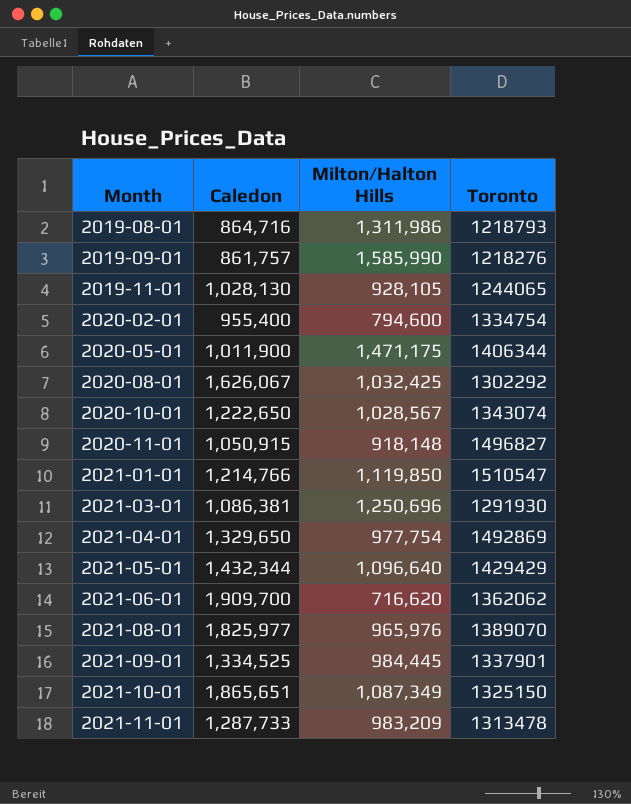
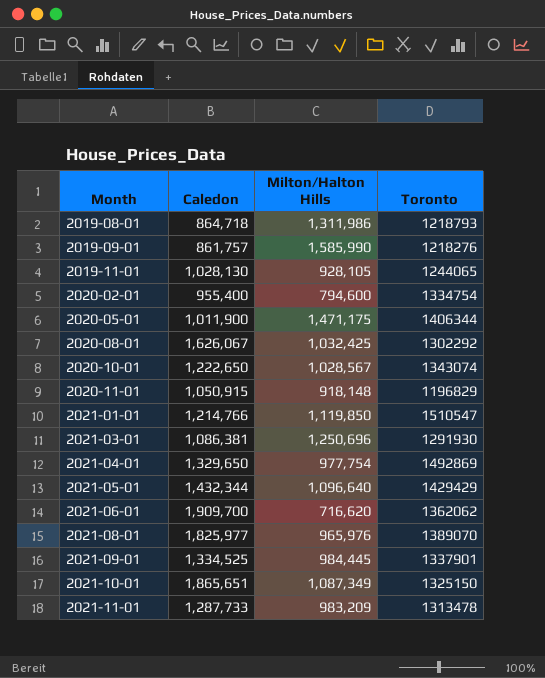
2019-08-01 | Caledon: 864,716 -> 864,718
2020-11-01 | Toronto: 1496827 -> 1196829

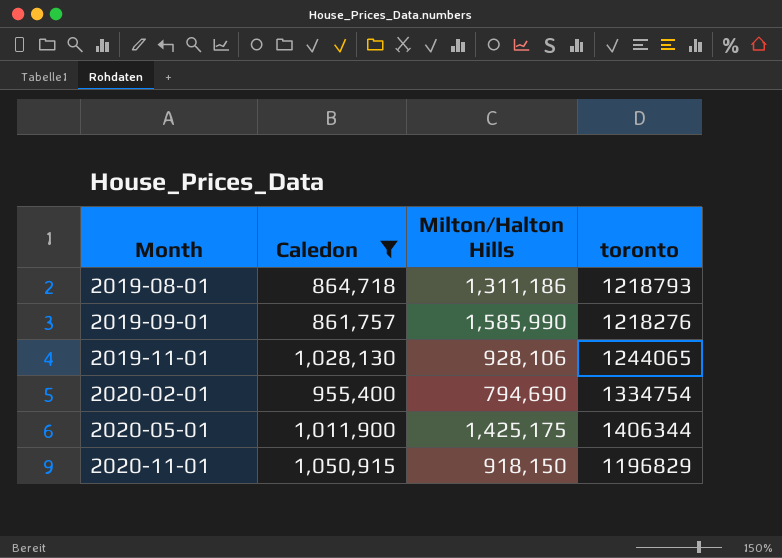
filter: none -> Caledon <= 1,050,915
column name: Toronto -> toronto
2019-08-01 | Milton/Halton Hills: 1,311,986 -> 1,311,186
2019-11-01 | Milton/Halton Hills: 928,105 -> 928,106
2020-02-01 | Milton/Halton Hills: 794,600 -> 794,690
2020-05-01 | Milton/Halton Hills: 1,471,175 -> 1,425,175
2020-11-01 | Milton/Halton Hills: 918,148 -> 918,150

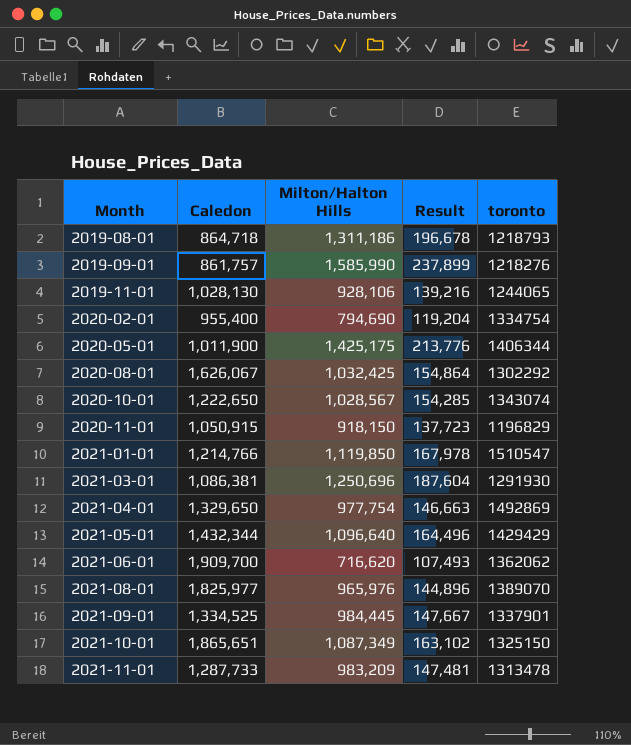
filter: Caledon <= 1,050,915 -> none
column Result | formula: none -> [Milton/Halton Hills] * 0.15

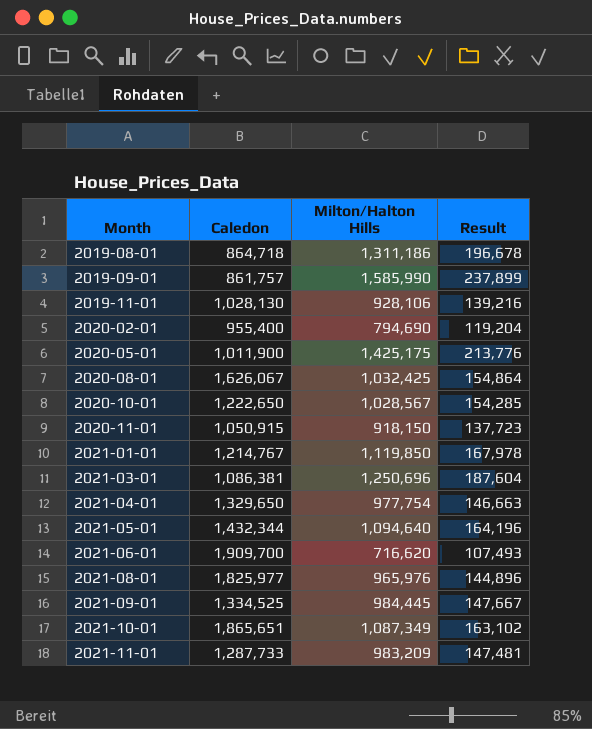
column toronto | position: 5 -> none
2021-01-01 | Caledon: 1,214,766 -> 1,214,767
2021-05-01 | Milton/Halton Hills: 1,096,640 -> 1,094,640
2021-05-01 | Result: 164,496 -> 164,196

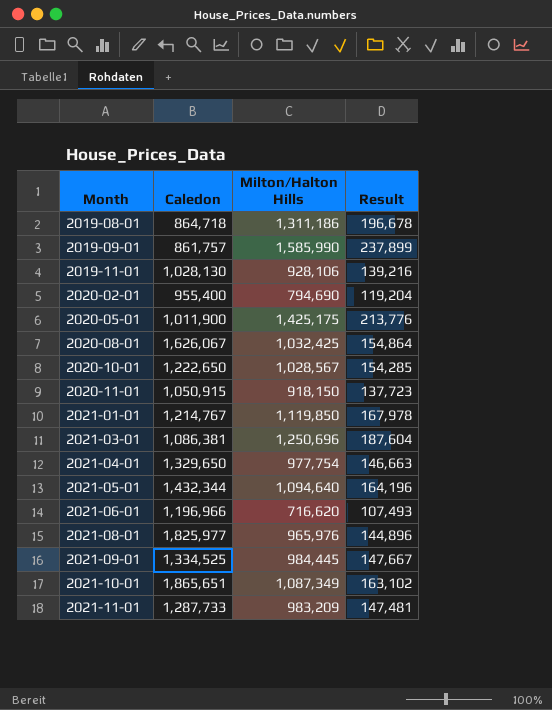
2021-06-01 | Caledon: 1,909,700 -> 1,196,966

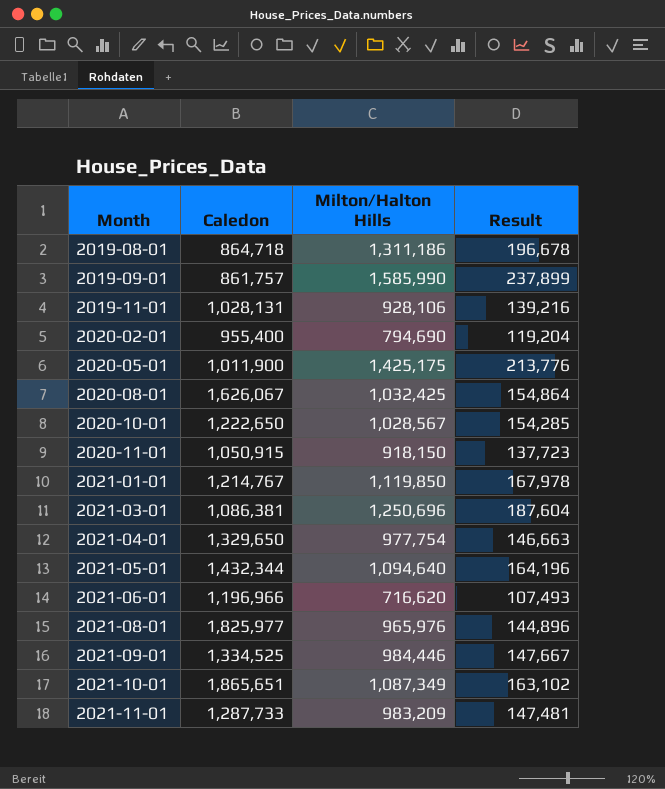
2019-11-01 | Caledon: 1,028,130 -> 1,028,131
2021-09-01 | Milton/Halton Hills: 984,445 -> 984,446

